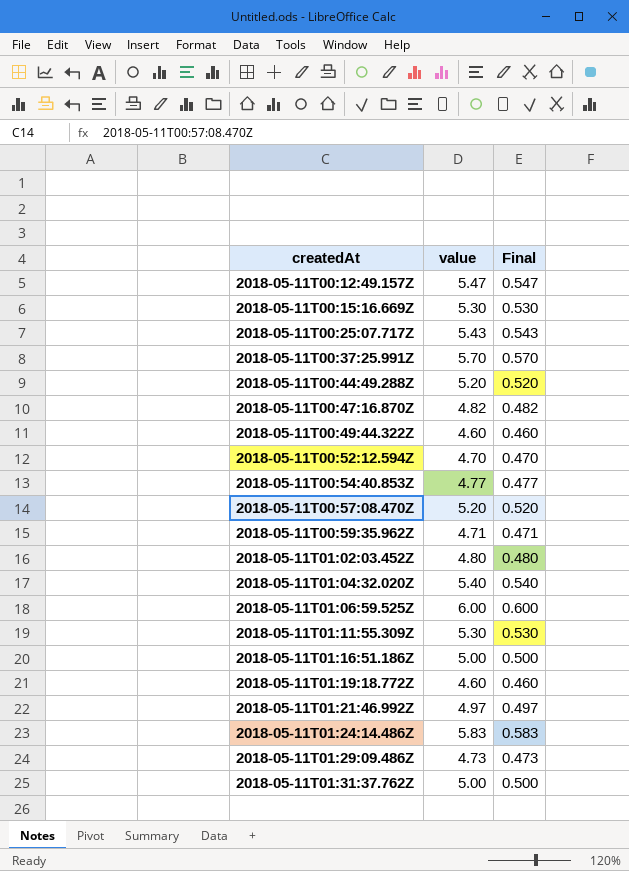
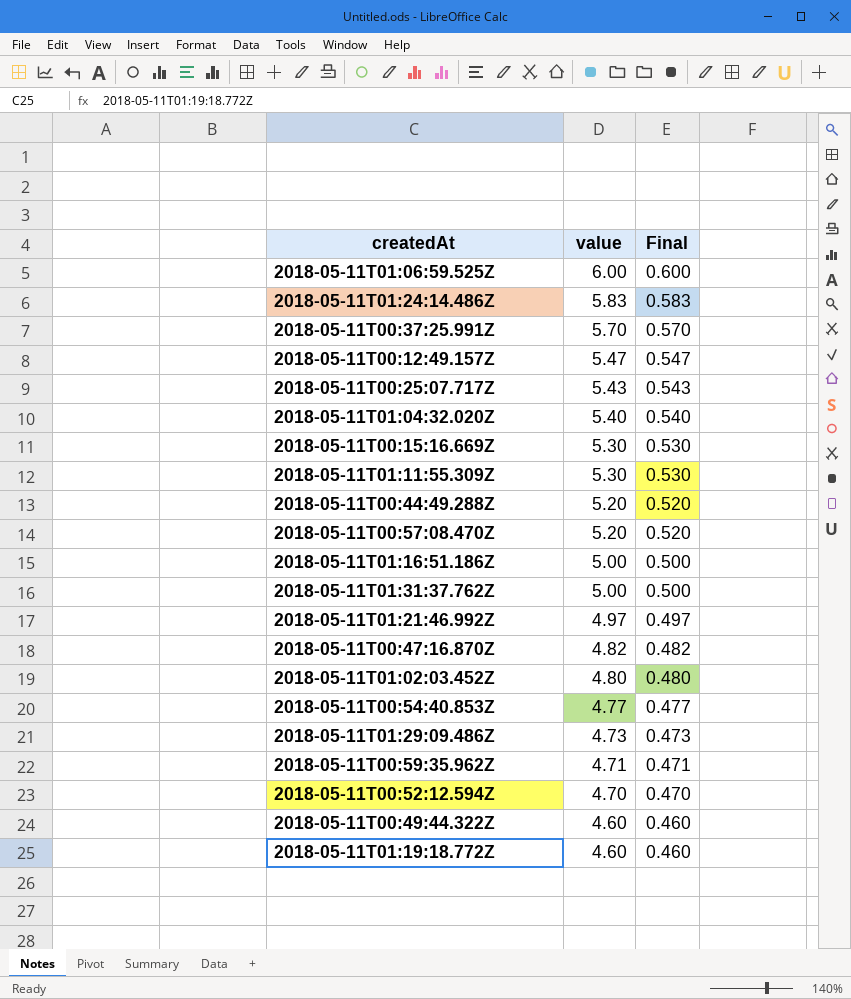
row order: createdAt ascending -> value descending

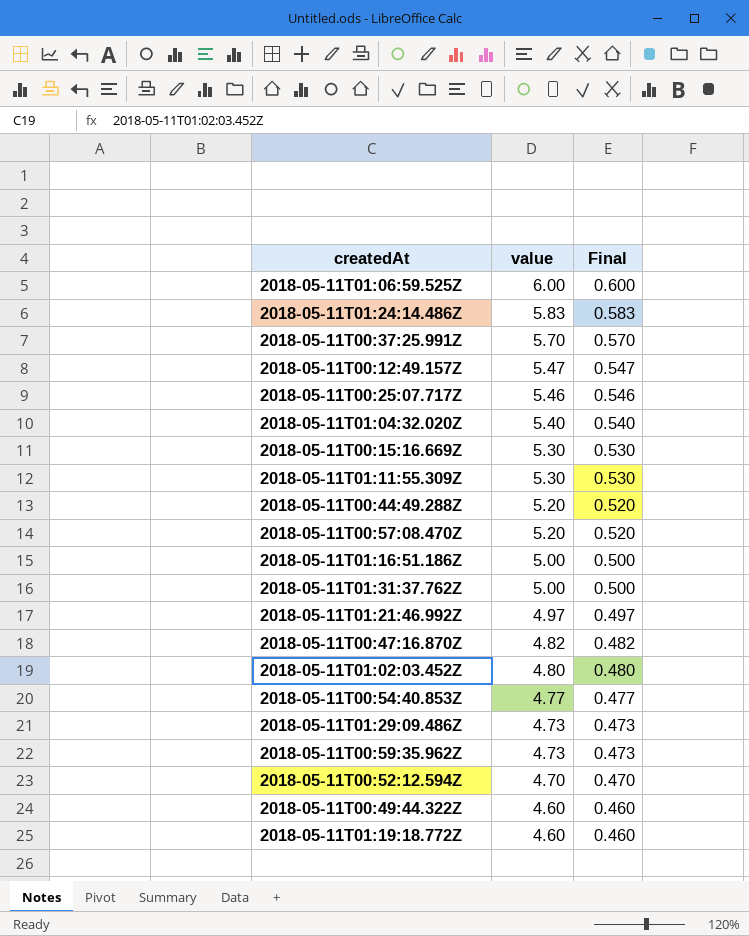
2018-05-11T00:25:07.717Z | value: 5.43 -> 5.46
2018-05-11T00:25:07.717Z | Final: 0.543 -> 0.546
2018-05-11T00:59:35.962Z | value: 4.71 -> 4.73
2018-05-11T00:59:35.962Z | Final: 0.471 -> 0.473

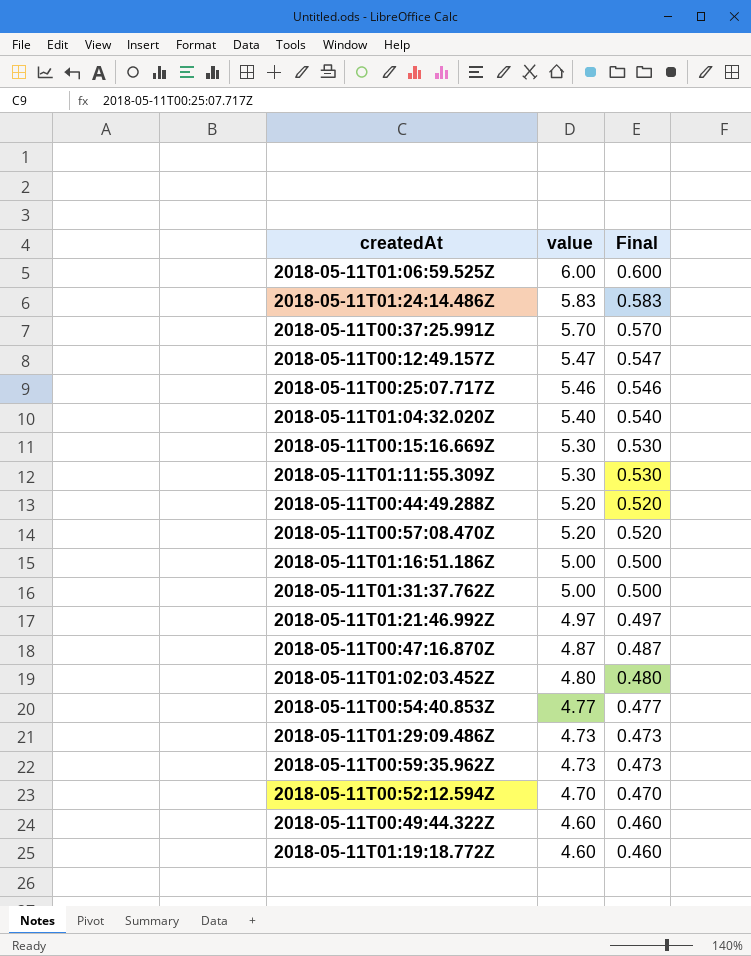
2018-05-11T00:47:16.870Z | value: 4.82 -> 4.87
2018-05-11T00:47:16.870Z | Final: 0.482 -> 0.487

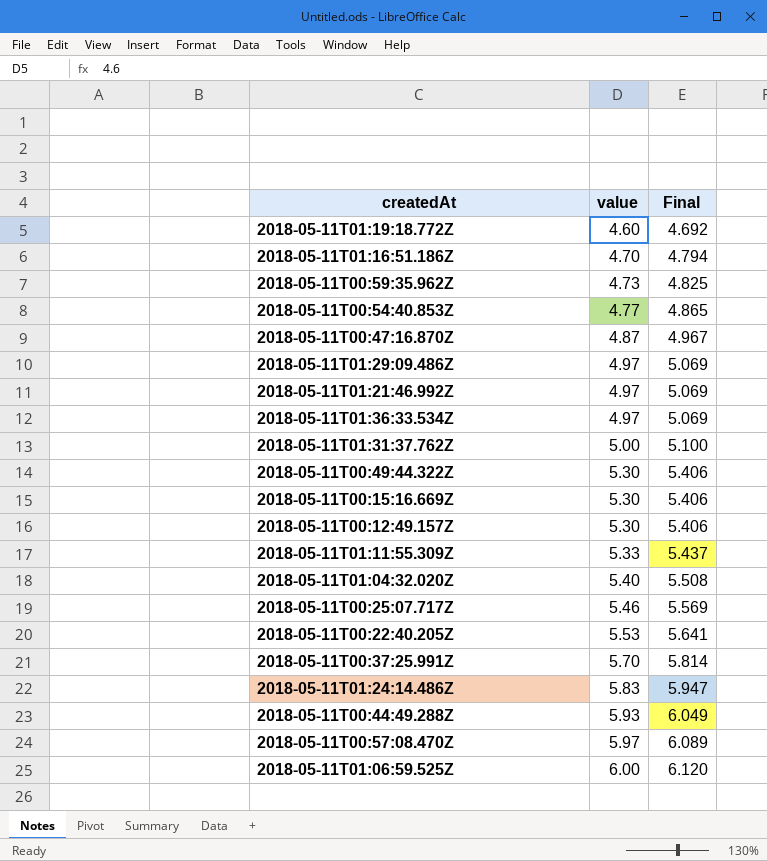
row order: value descending -> value ascending
column Final | formula: [value] * 0.1 -> [value] * 1.02
row 2018-05-11T01:02:03.452Z: 4.80 | 0.480 -> none
row 2018-05-11T00:52:12.594Z: 4.70 | 0.470 -> none
2018-05-11T01:16:51.186Z | value: 5.00 -> 4.70
2018-05-11T01:29:09.486Z | value: 4.73 -> 4.97
row 2018-05-11T01:36:33.534Z: none -> 4.97 | 5.069
2018-05-11T00:49:44.322Z | value: 4.60 -> 5.30
2018-05-11T00:12:49.157Z | value: 5.47 -> 5.30
2018-05-11T01:11:55.309Z | value: 5.30 -> 5.33
row 2018-05-11T00:22:40.205Z: none -> 5.53 | 5.641
2018-05-11T00:44:49.288Z | value: 5.20 -> 5.93
2018-05-11T00:57:08.470Z | value: 5.20 -> 5.97

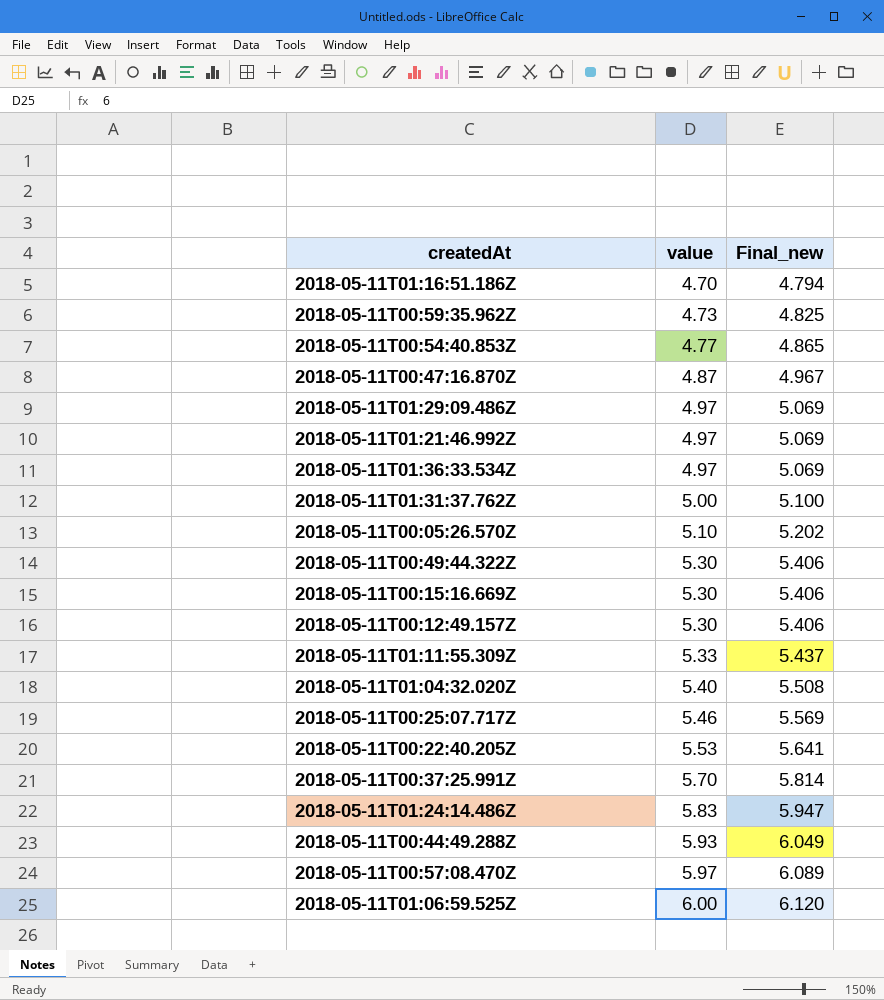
column name: Final -> Final_new
row 2018-05-11T01:19:18.772Z: 4.60 | 4.692 -> none
row 2018-05-11T00:05:26.570Z: none -> 5.10 | 5.202

